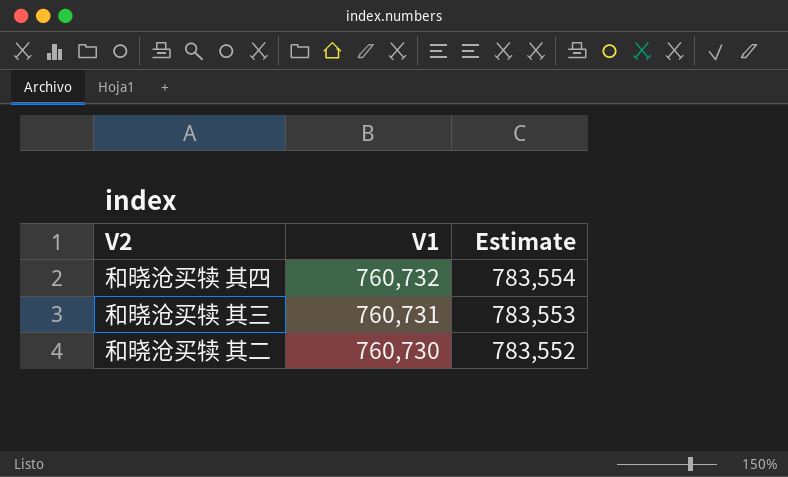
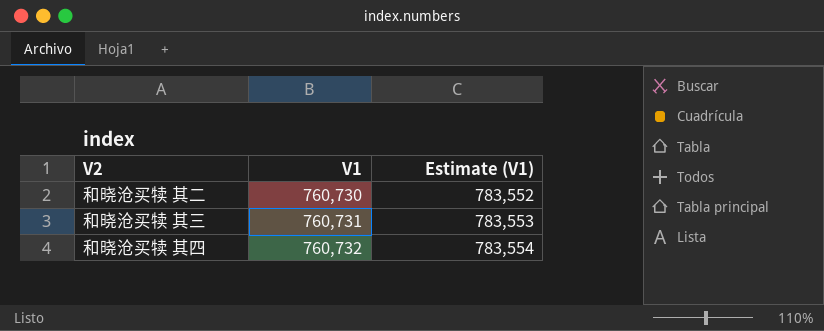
row order: V1 descending -> V1 ascending
column name: Estimate -> Estimate (V1)

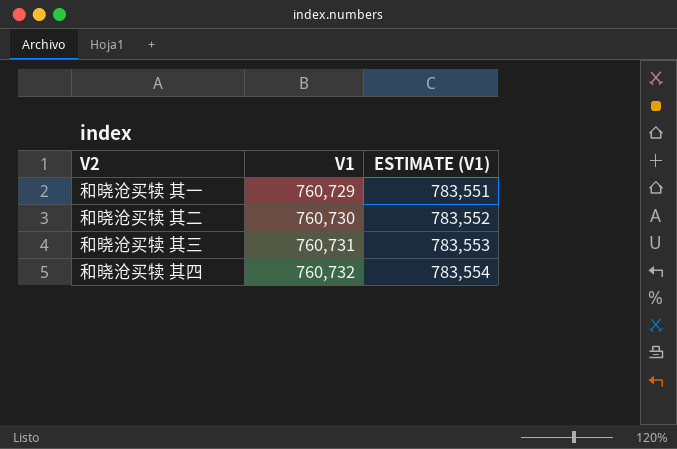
column name: Estimate (V1) -> ESTIMATE (V1)
row 和晓沧买犊 其一: none -> 760,729 | 783,551

